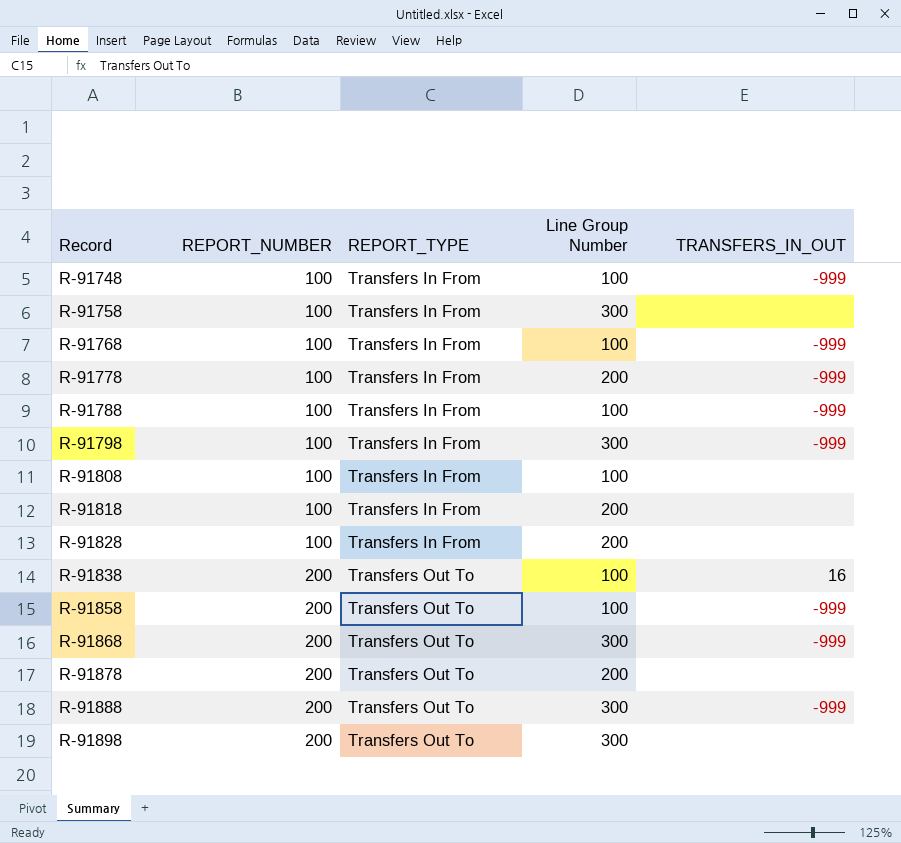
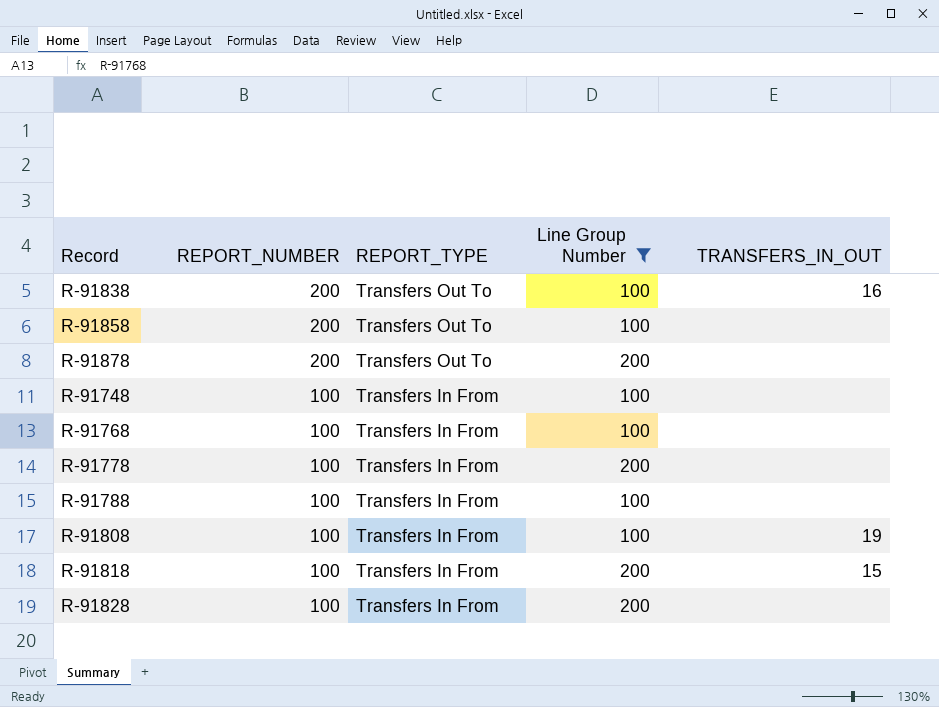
filter: none -> Line Group Number != 300
row order: Record ascending -> REPORT_NUMBER descending
R-91858 | TRANSFERS_IN_OUT: -999 -> none
R-91748 | TRANSFERS_IN_OUT: -999 -> none
R-91768 | TRANSFERS_IN_OUT: -999 -> none
R-91778 | TRANSFERS_IN_OUT: -999 -> none
R-91788 | TRANSFERS_IN_OUT: -999 -> none
R-91808 | TRANSFERS_IN_OUT: none -> 19
R-91818 | TRANSFERS_IN_OUT: none -> 15

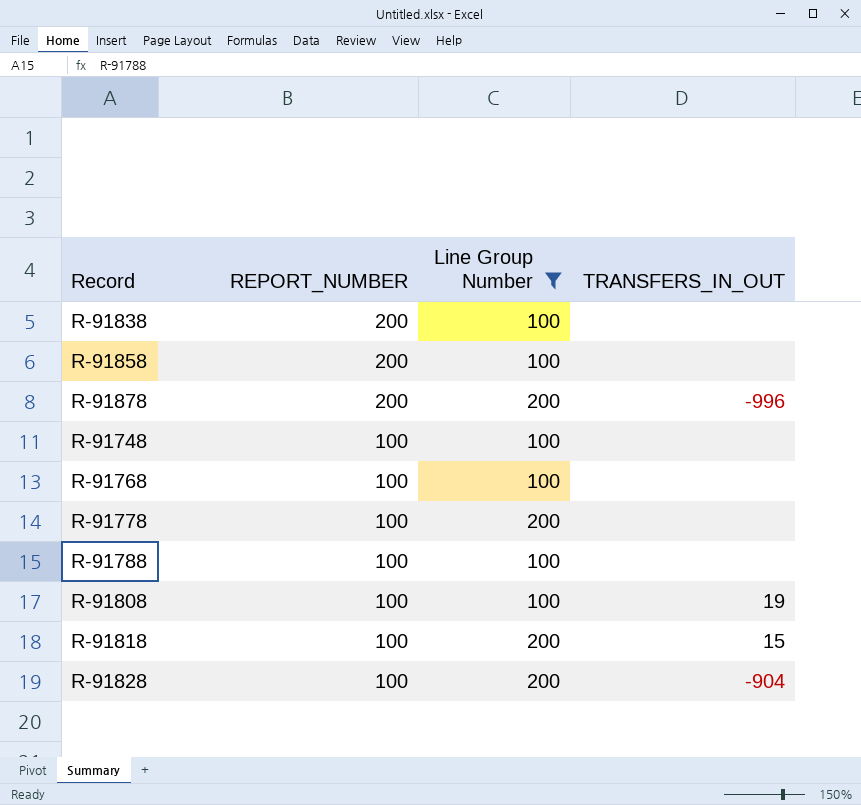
column REPORT_TYPE | position: 3 -> none
R-91838 | TRANSFERS_IN_OUT: 16 -> none
R-91878 | TRANSFERS_IN_OUT: none -> -996
R-91828 | TRANSFERS_IN_OUT: none -> -904

